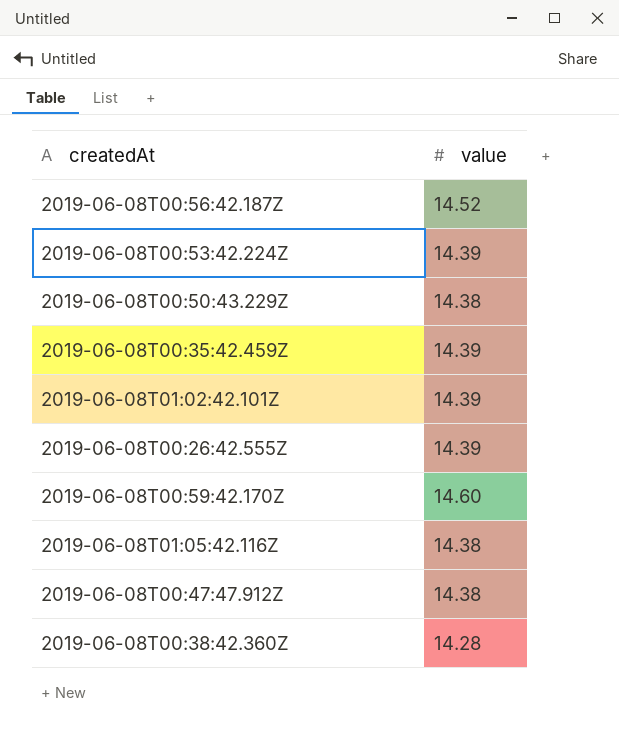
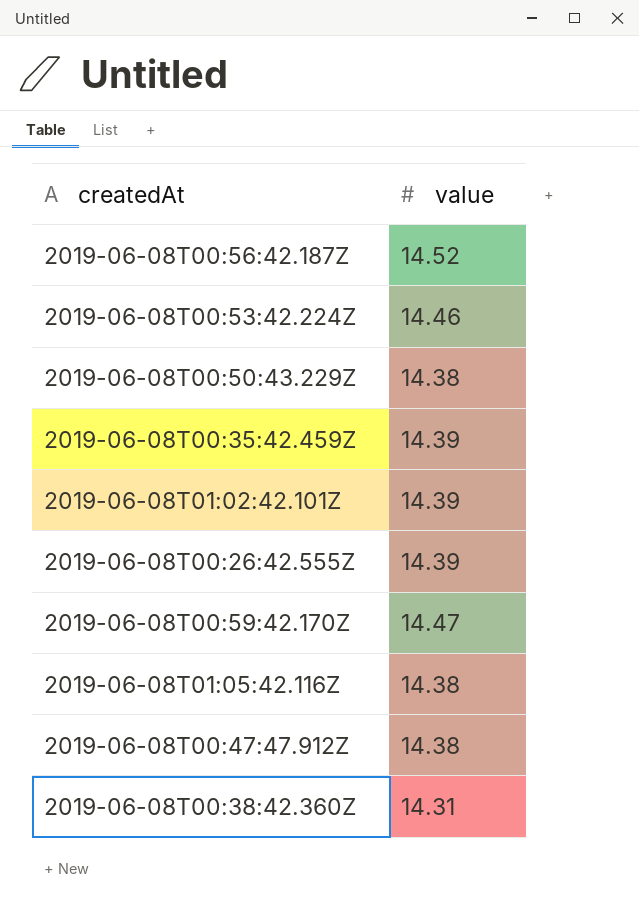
2019-06-08T00:53:42.224Z | value: 14.39 -> 14.46
2019-06-08T00:59:42.170Z | value: 14.60 -> 14.47
2019-06-08T00:38:42.360Z | value: 14.28 -> 14.31

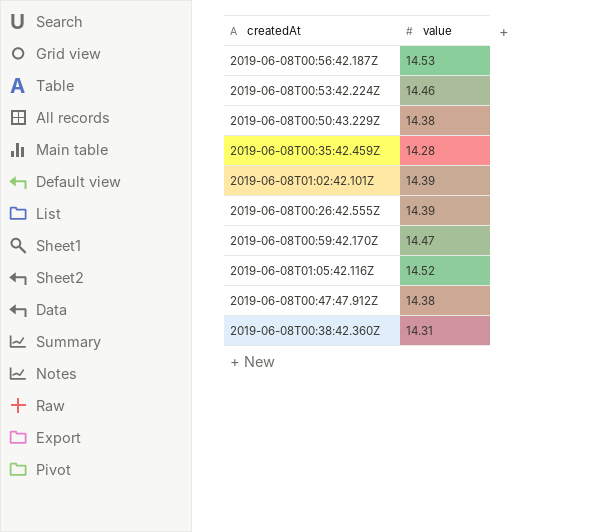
2019-06-08T00:56:42.187Z | value: 14.52 -> 14.53
2019-06-08T00:35:42.459Z | value: 14.39 -> 14.28
2019-06-08T01:05:42.116Z | value: 14.38 -> 14.52

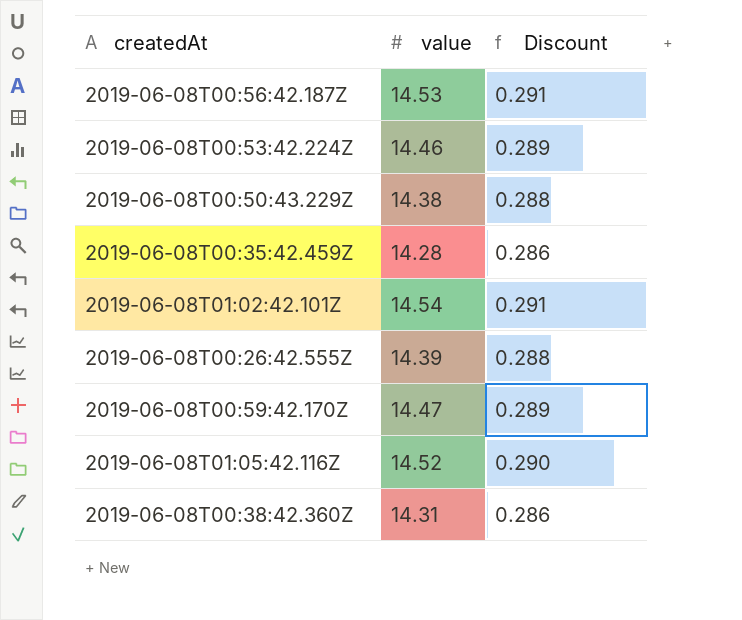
column Discount | formula: none -> [value] * 0.02
row 2019-06-08T00:47:47.912Z: 14.38 -> none
2019-06-08T01:02:42.101Z | value: 14.39 -> 14.54

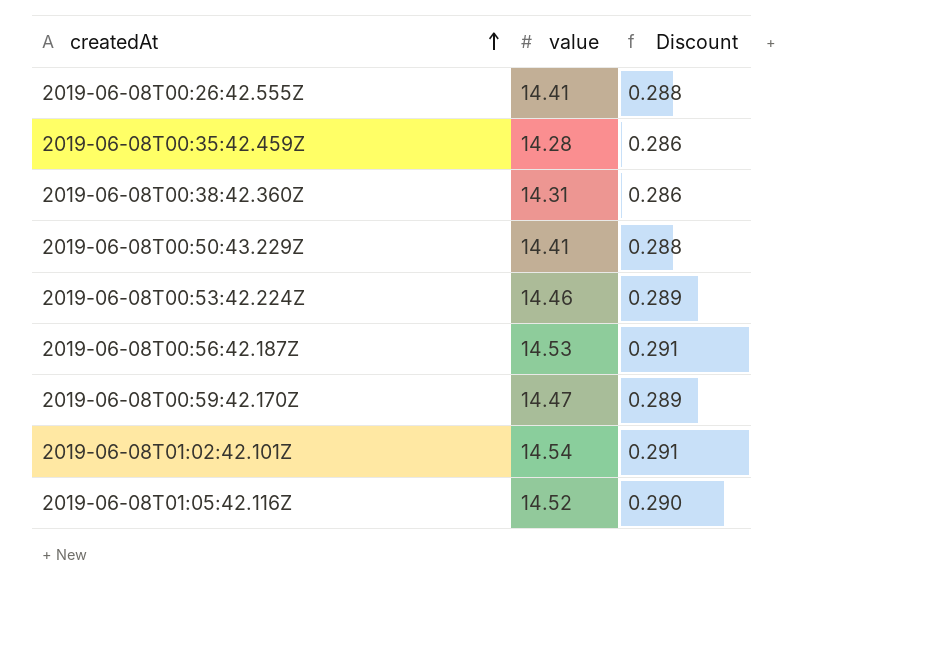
row order: none -> createdAt ascending
2019-06-08T00:26:42.555Z | value: 14.39 -> 14.41
2019-06-08T00:50:43.229Z | value: 14.38 -> 14.41

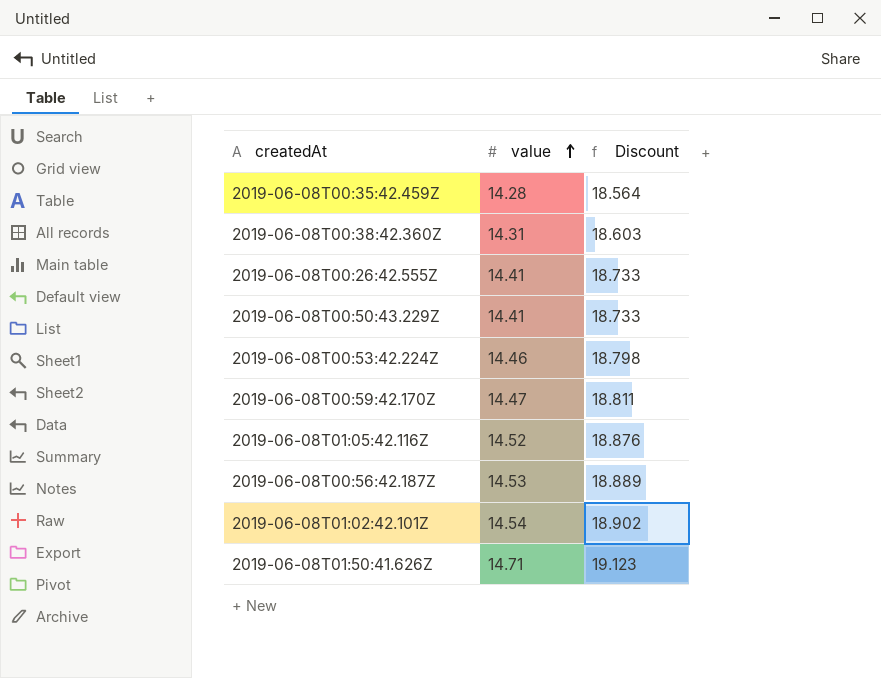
row order: createdAt ascending -> value ascending
column Discount | formula: [value] * 0.02 -> [value] * 1.3
row 2019-06-08T01:50:41.626Z: none -> 14.71 | 19.123

